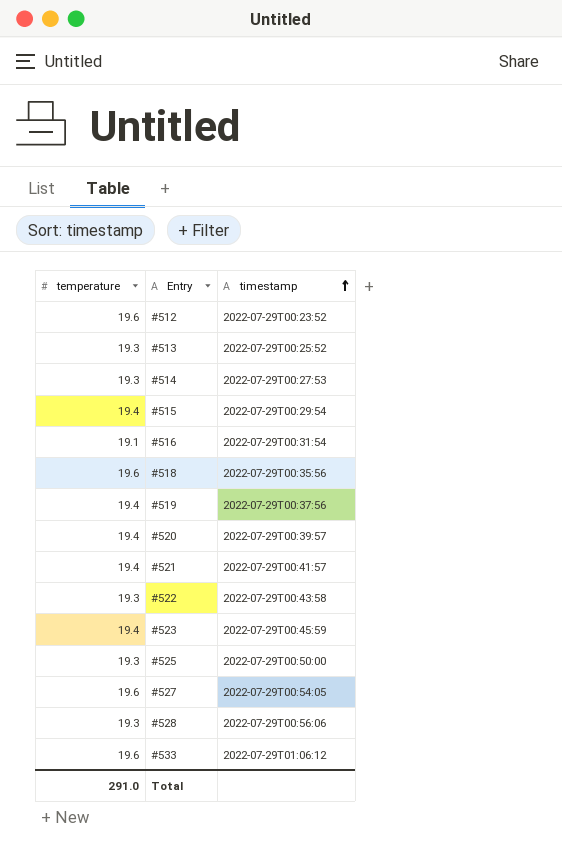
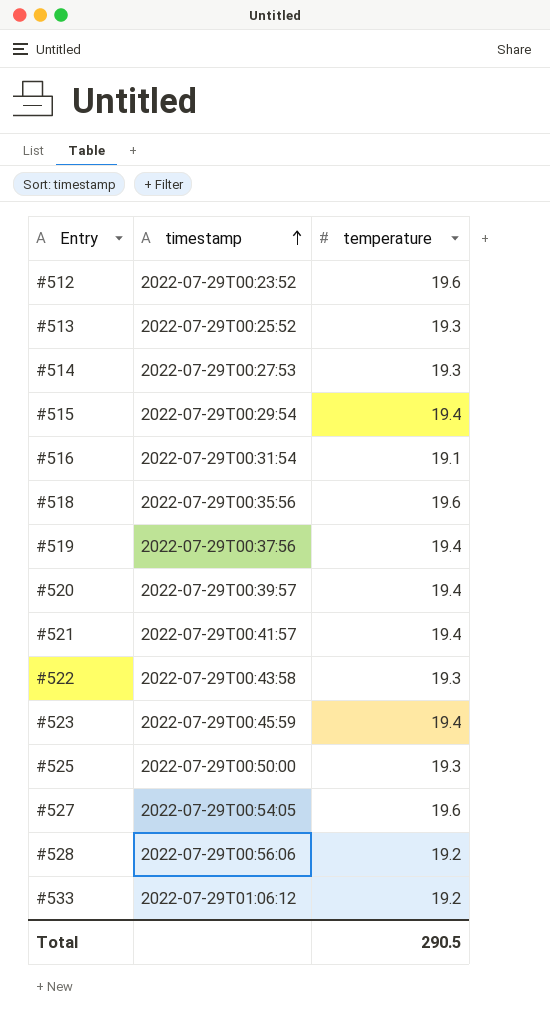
column temperature | position: 1 -> 3
#528 | temperature: 19.3 -> 19.2
#533 | temperature: 19.6 -> 19.2
Total | temperature: 291.0 -> 290.5

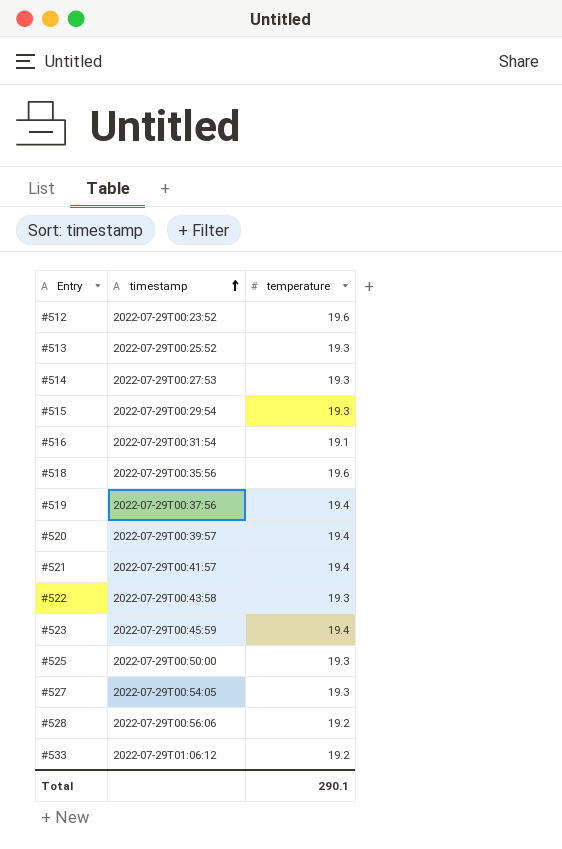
#515 | temperature: 19.4 -> 19.3
#527 | temperature: 19.6 -> 19.3
Total | temperature: 290.5 -> 290.1

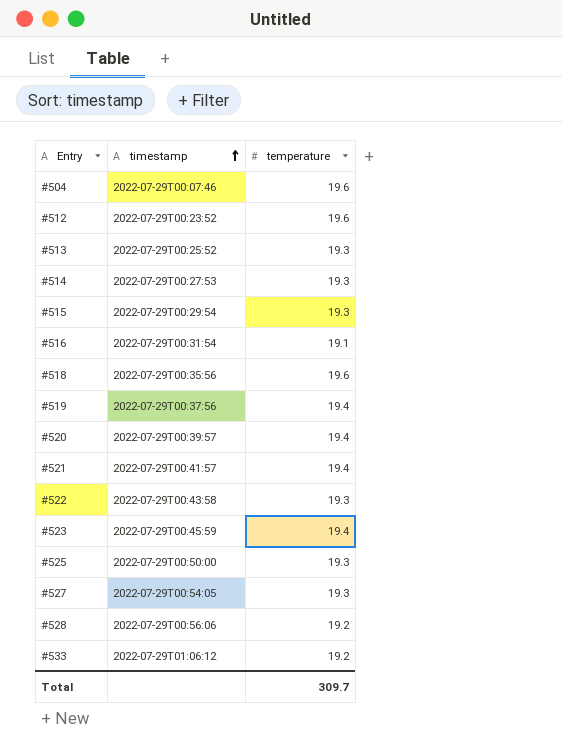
row #504: none -> 2022-07-29T00:07:46 | 19.6
Total | temperature: 290.1 -> 309.7

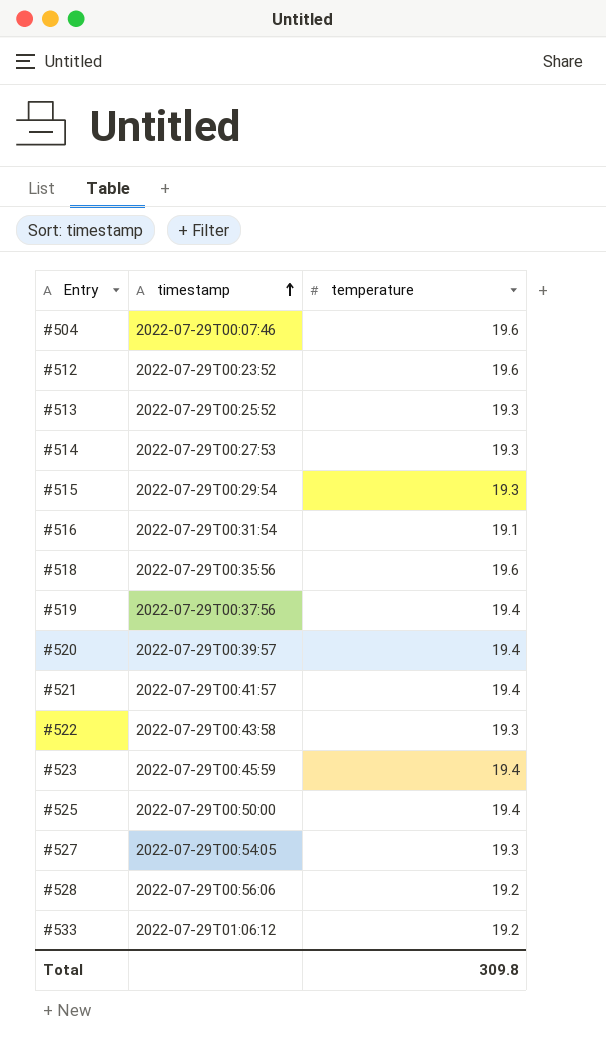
#525 | temperature: 19.3 -> 19.4
Total | temperature: 309.7 -> 309.8

